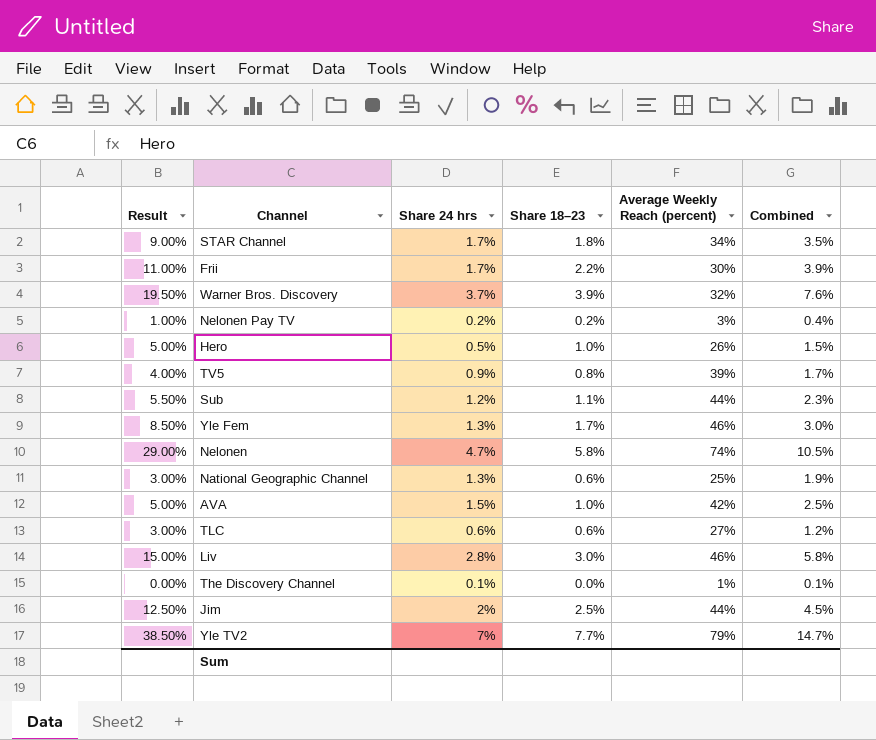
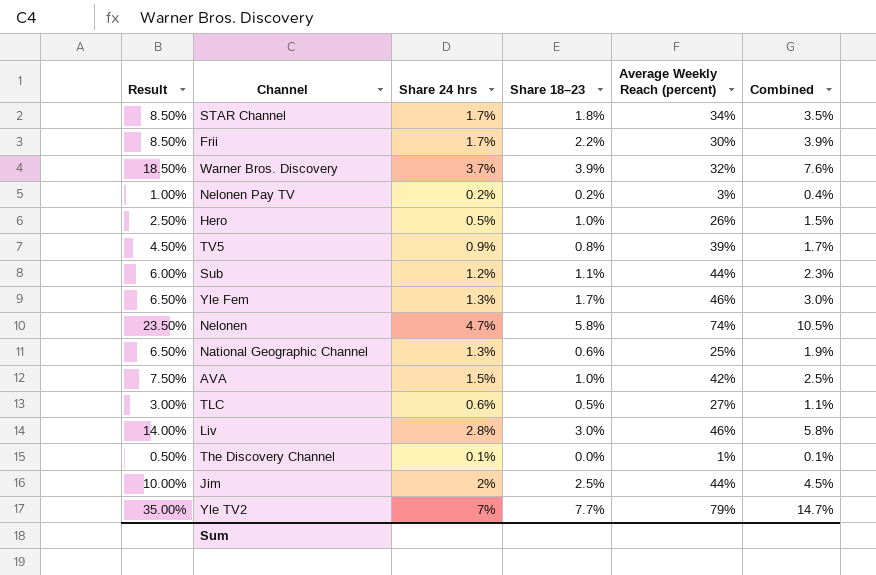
column Result | formula: [Share 18–23] * 5 -> [Share 24 hrs] * 5
TLC | Share 18–23: 0.6% -> 0.5%
TLC | Combined: 1.2% -> 1.1%

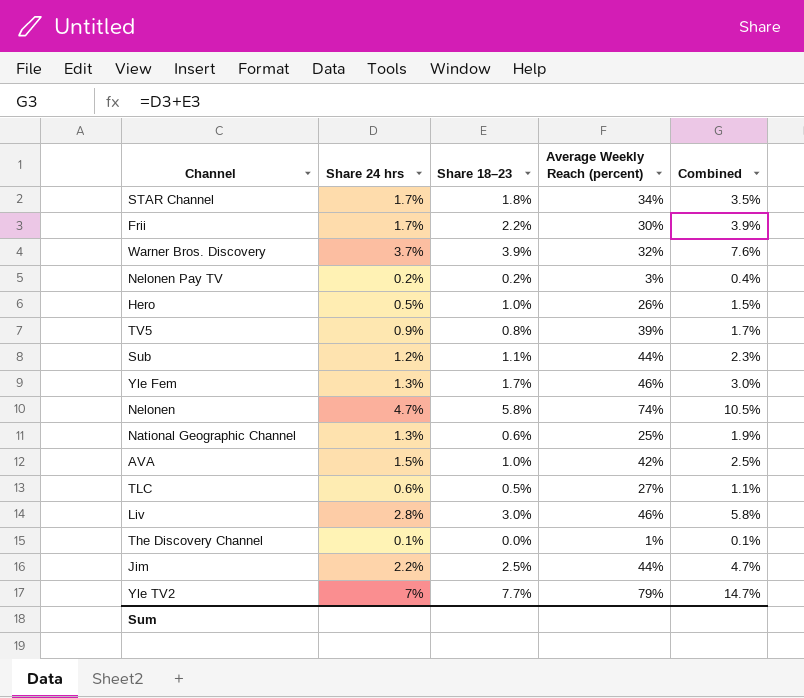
column Result | formula: [Share 24 hrs] * 5 -> none
Jim | Share 24 hrs: 2% -> 2.2%
Jim | Combined: 4.5% -> 4.7%

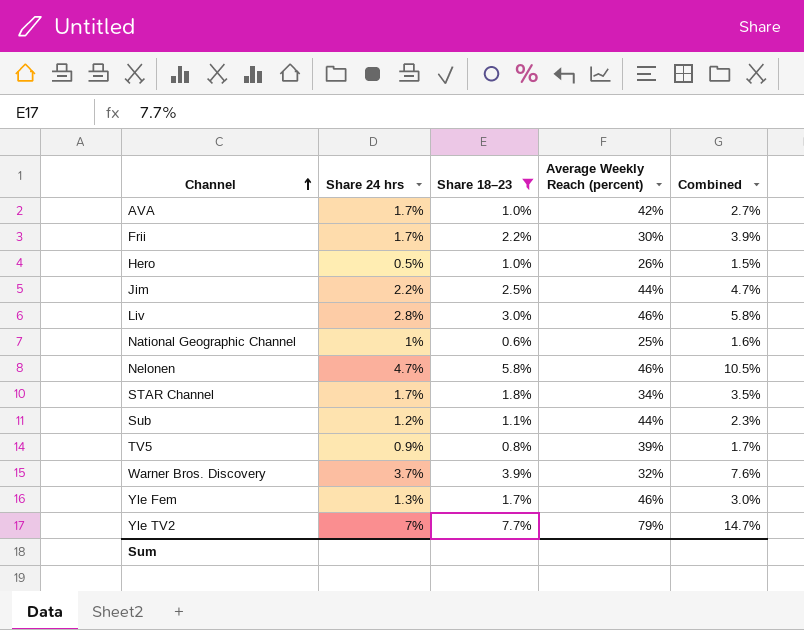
filter: none -> Share 18–23 >= 0.6%
row order: none -> Channel ascending
AVA | Share 24 hrs: 1.5% -> 1.7%
AVA | Combined: 2.5% -> 2.7%
National Geographic Channel | Share 24 hrs: 1.3% -> 1%
National Geographic Channel | Combined: 1.9% -> 1.6%
Nelonen | Average Weekly Reach (percent): 74% -> 46%

